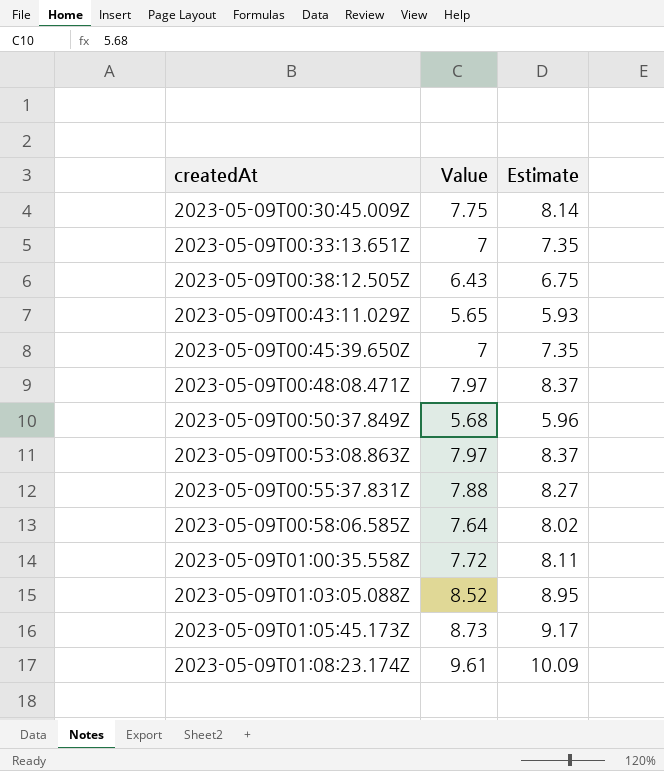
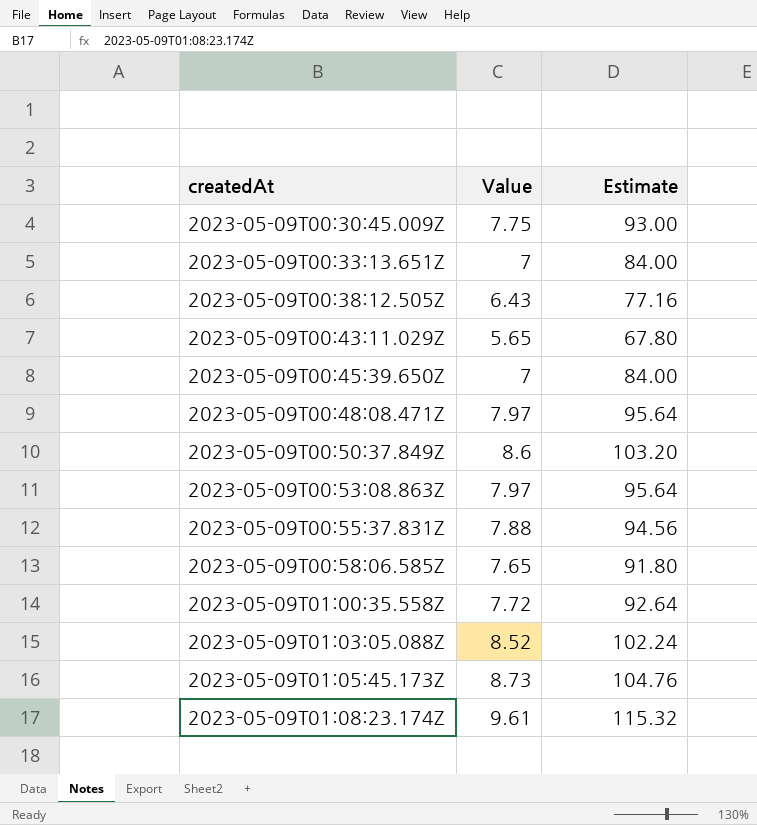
column Estimate | formula: [Value] * 1.05 -> [Value] * 12
2023-05-09T00:50:37.849Z | Value: 5.68 -> 8.6
2023-05-09T00:58:06.585Z | Value: 7.64 -> 7.65

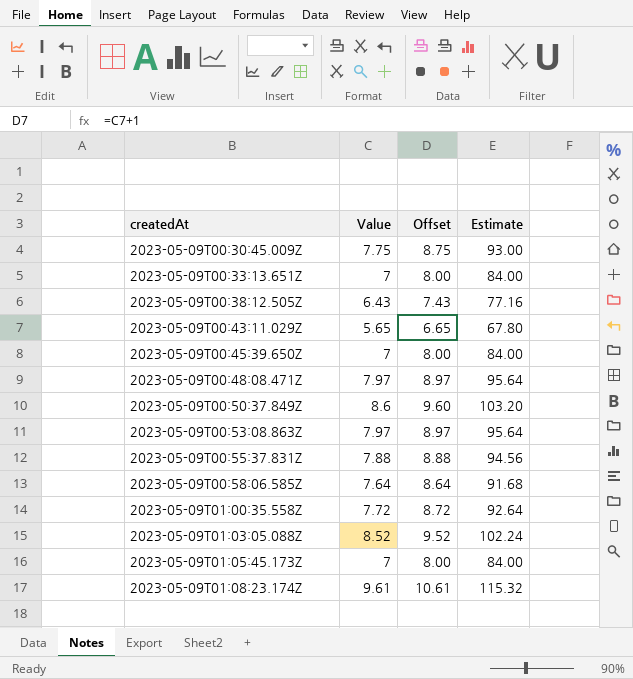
column Offset | formula: none -> [Value] + 1
2023-05-09T00:58:06.585Z | Value: 7.65 -> 7.64
2023-05-09T00:58:06.585Z | Estimate: 91.80 -> 91.68
2023-05-09T01:05:45.173Z | Value: 8.73 -> 7
2023-05-09T01:05:45.173Z | Estimate: 104.76 -> 84.00

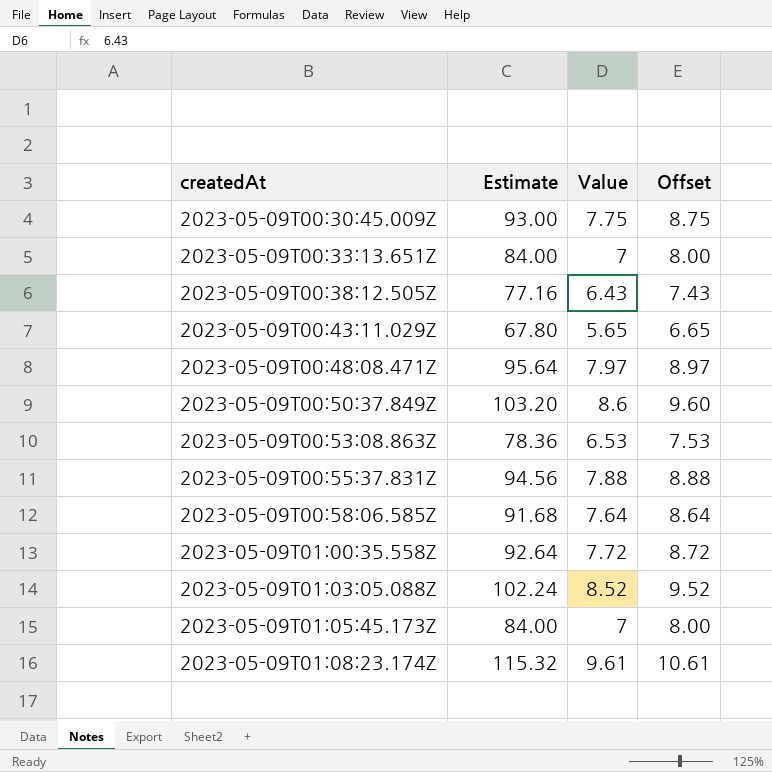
column Estimate | position: 4 -> 2
row 2023-05-09T00:45:39.650Z: 7 | 8.00 | 84.00 -> none
2023-05-09T00:53:08.863Z | Estimate: 95.64 -> 78.36
2023-05-09T00:53:08.863Z | Value: 7.97 -> 6.53
2023-05-09T00:53:08.863Z | Offset: 8.97 -> 7.53

